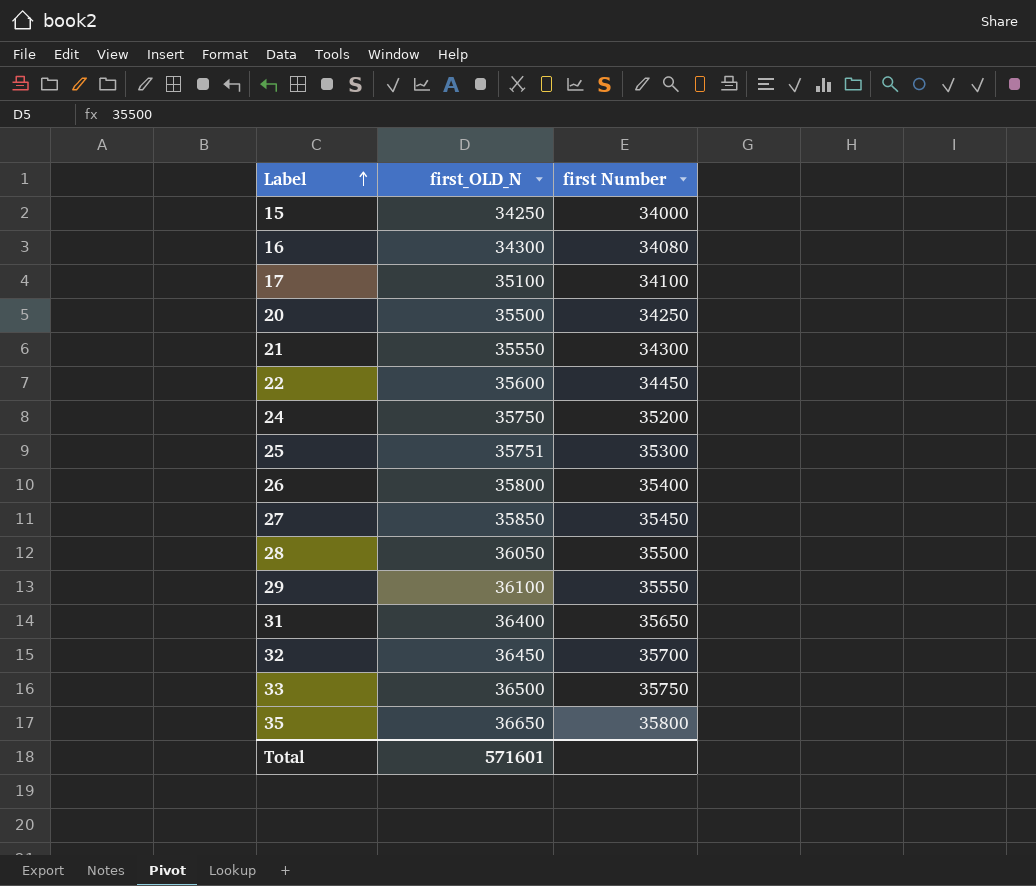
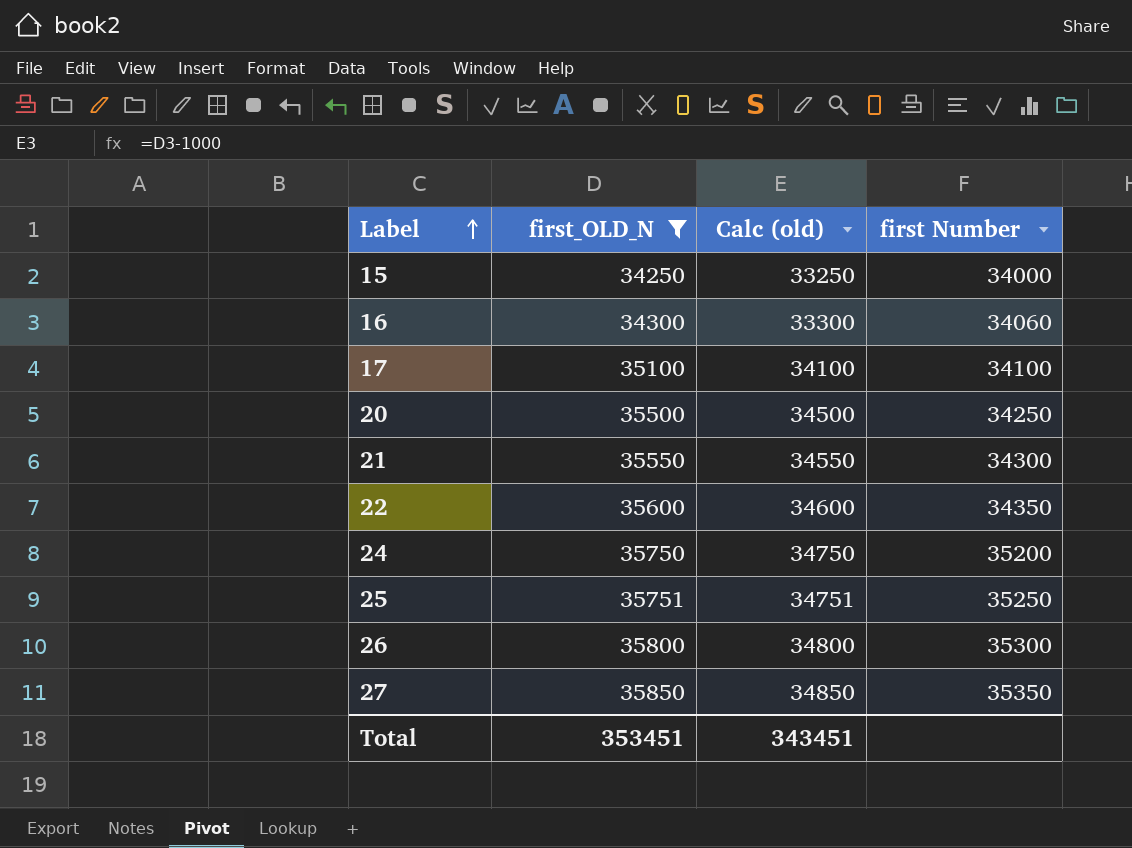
filter: none -> first_OLD_N <= 35850
column Calc (old) | formula: none -> [first_OLD_N] - 1000
16 | first Number: 34080 -> 34060
22 | first Number: 34450 -> 34350
25 | first Number: 35300 -> 35250
26 | first Number: 35400 -> 35300
27 | first Number: 35450 -> 35350
Total | first_OLD_N: 571601 -> 353451

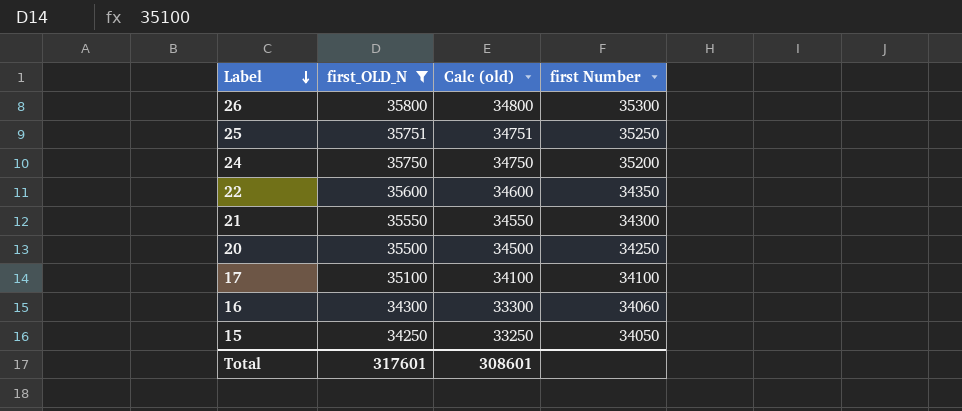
row order: Label ascending -> Label descending
row 27: 35850 | 34850 | 35350 -> none
15 | first Number: 34000 -> 34050
Total | first_OLD_N: 353451 -> 317601
Total | Calc (old): 343451 -> 308601

